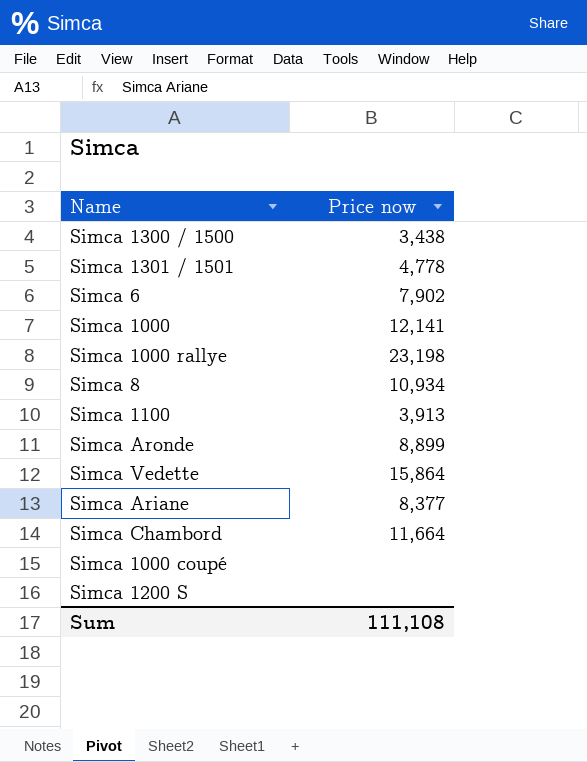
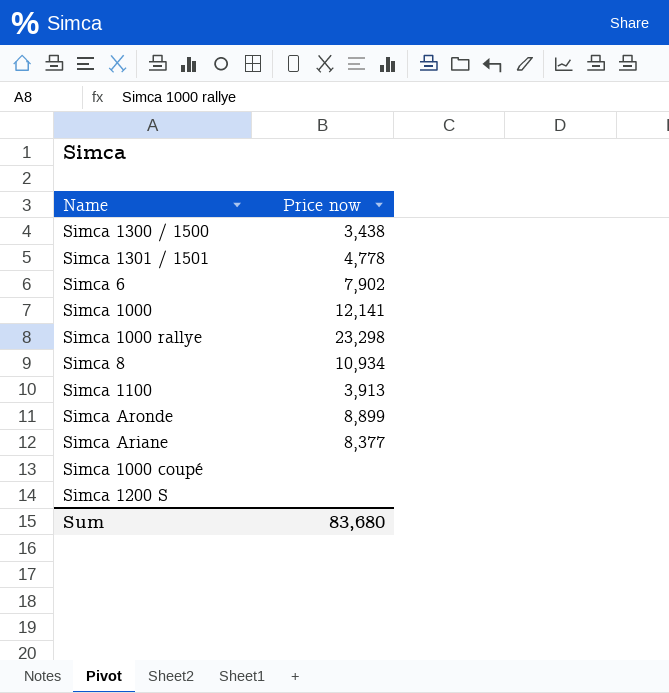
row Simca Vedette: 15,864 -> none
row Simca Chambord: 11,664 -> none
Simca 1000 rallye | Price now: 23,198 -> 23,298
Sum | Price now: 111,108 -> 83,680

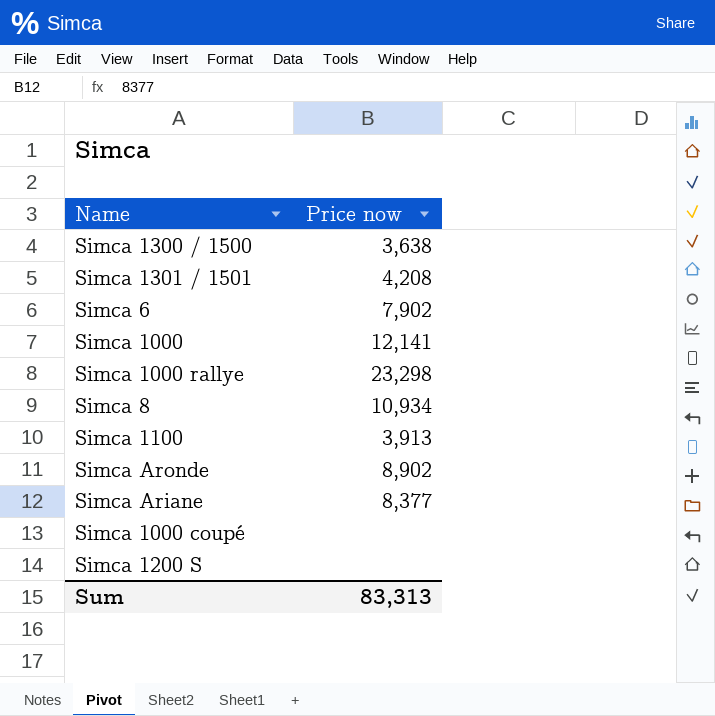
Simca 1300 / 1500 | Price now: 3,438 -> 3,638
Simca 1301 / 1501 | Price now: 4,778 -> 4,208
Simca Aronde | Price now: 8,899 -> 8,902
Sum | Price now: 83,680 -> 83,313

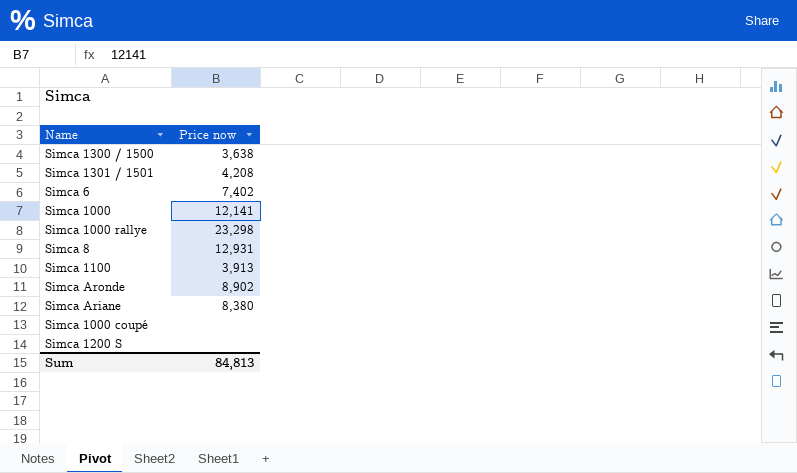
Simca 6 | Price now: 7,902 -> 7,402
Simca 8 | Price now: 10,934 -> 12,931
Simca Ariane | Price now: 8,377 -> 8,380
Sum | Price now: 83,313 -> 84,813

